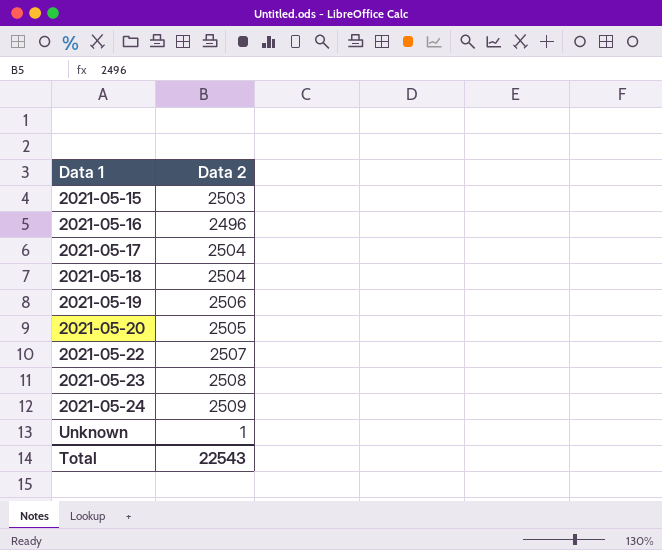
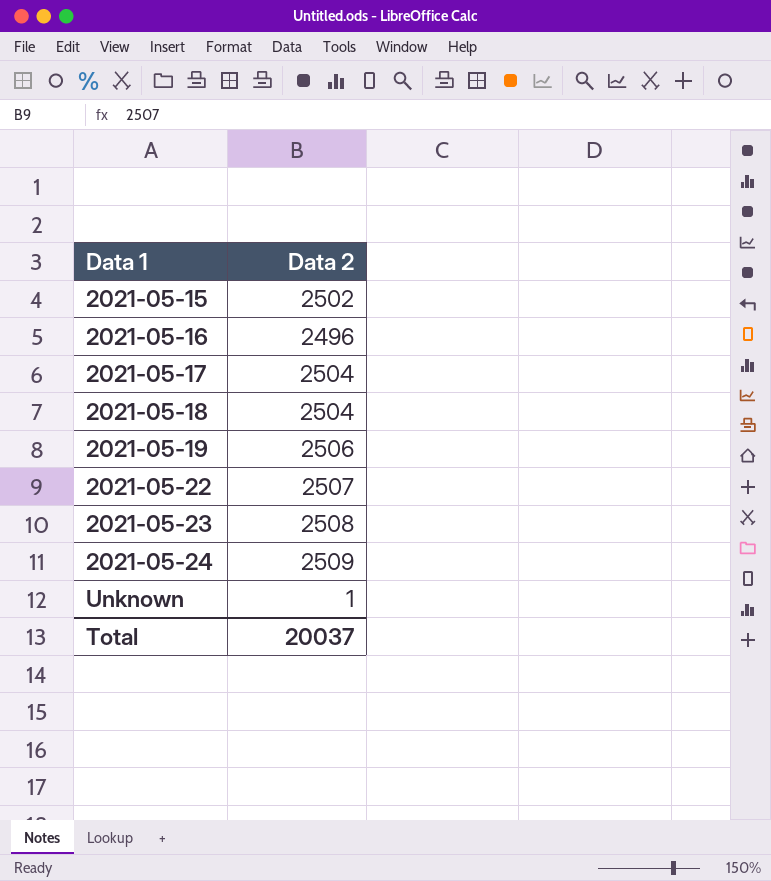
row 2021-05-20: 2505 -> none
2021-05-15 | Data 2: 2503 -> 2502
Total | Data 2: 22543 -> 20037

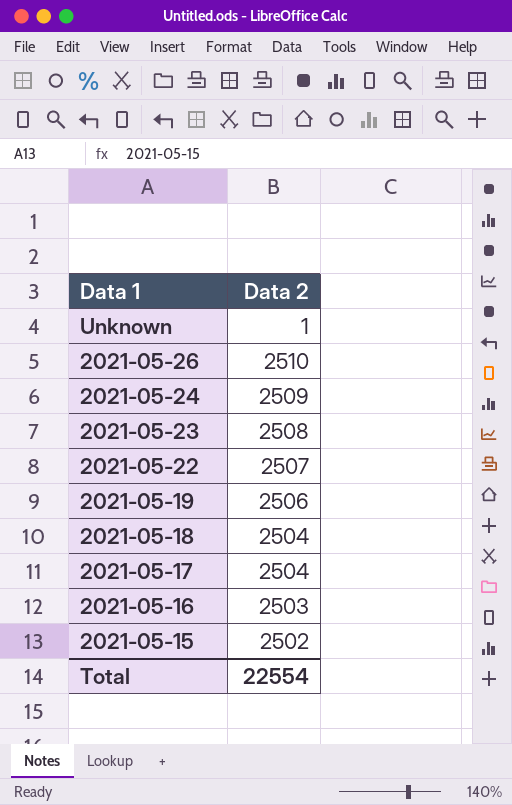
row order: Data 1 ascending -> Data 1 descending
row 2021-05-26: none -> 2510
2021-05-16 | Data 2: 2496 -> 2503
Total | Data 2: 20037 -> 22554

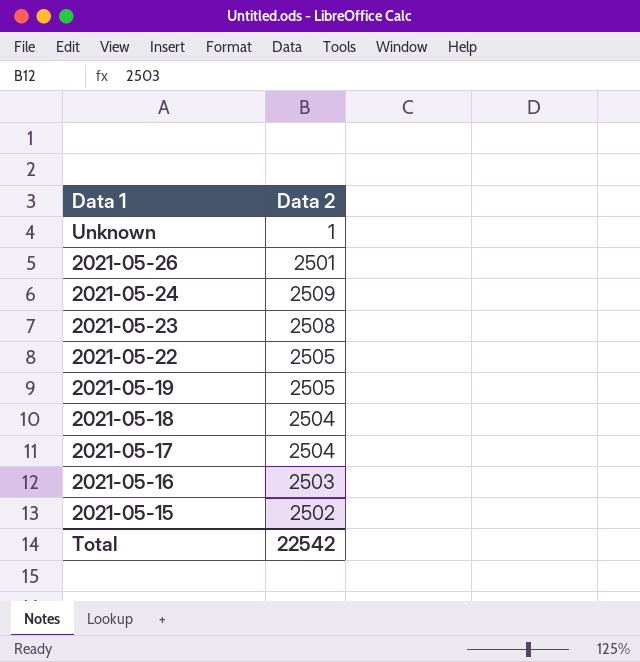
2021-05-26 | Data 2: 2510 -> 2501
2021-05-22 | Data 2: 2507 -> 2505
2021-05-19 | Data 2: 2506 -> 2505
Total | Data 2: 22554 -> 22542

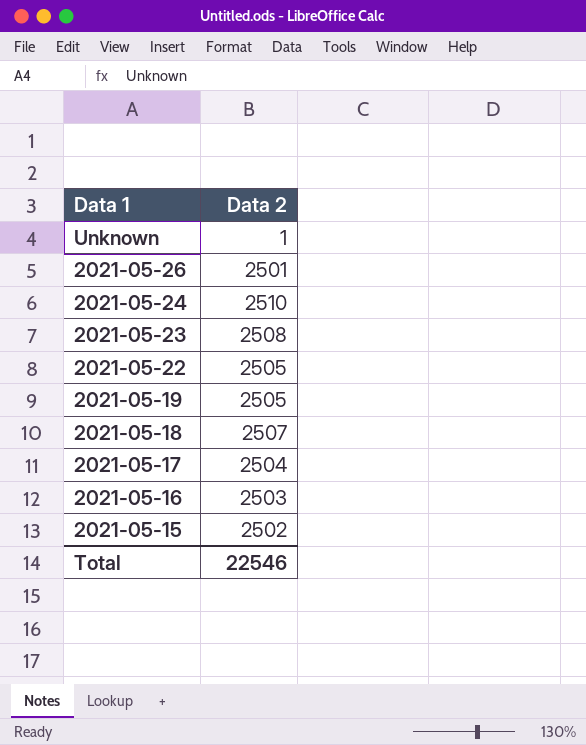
2021-05-24 | Data 2: 2509 -> 2510
2021-05-18 | Data 2: 2504 -> 2507
Total | Data 2: 22542 -> 22546

